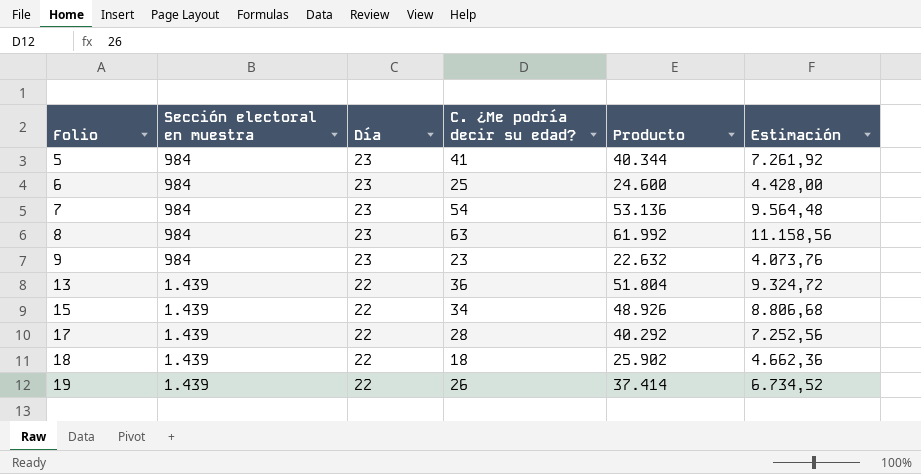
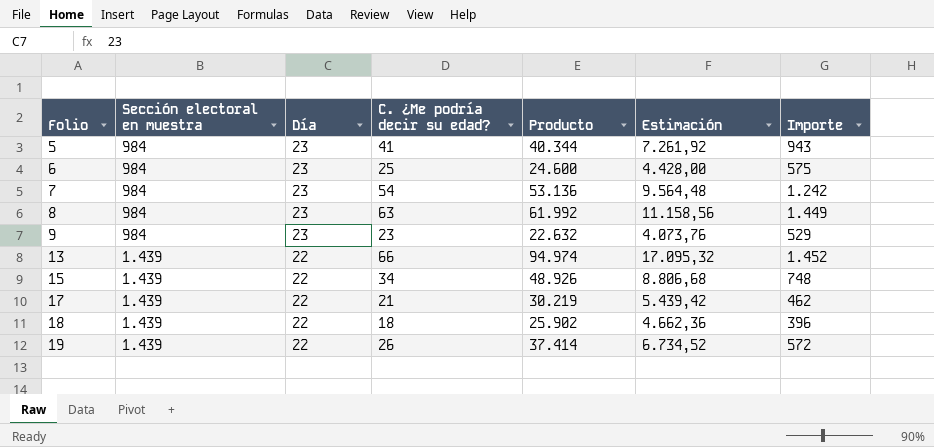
column Importe | formula: none -> [Día] * [C. ¿Me podría decir su edad?]
13 | C. ¿Me podría decir su edad?: 36 -> 66
13 | Producto: 51.804 -> 94.974
13 | Estimación: 9.324,72 -> 17.095,32
17 | C. ¿Me podría decir su edad?: 28 -> 21
17 | Producto: 40.292 -> 30.219
17 | Estimación: 7.252,56 -> 5.439,42

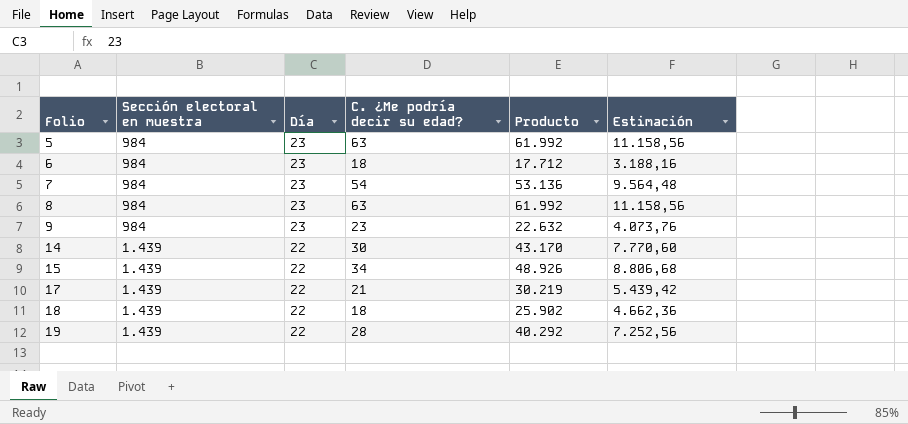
column Importe | formula: [Día] * [C. ¿Me podría decir su edad?] -> none
row 13: 1.439 | 22 | 66 | 94.974 | 17.095,32 | 1.452 -> none
5 | C. ¿Me podría decir su edad?: 41 -> 63
5 | Producto: 40.344 -> 61.992
5 | Estimación: 7.261,92 -> 11.158,56
6 | C. ¿Me podría decir su edad?: 25 -> 18
6 | Producto: 24.600 -> 17.712
6 | Estimación: 4.428,00 -> 3.188,16
row 14: none -> 1.439 | 22 | 30 | 43.170 | 7.770,60
19 | C. ¿Me podría decir su edad?: 26 -> 28
19 | Producto: 37.414 -> 40.292
19 | Estimación: 6.734,52 -> 7.252,56

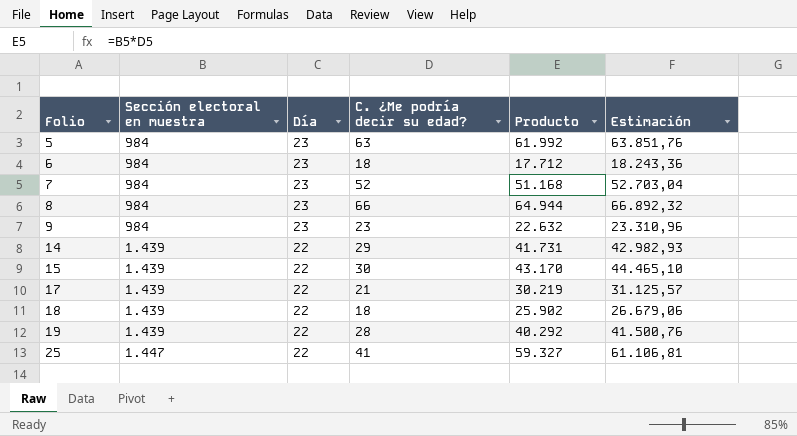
column Estimación | formula: [Producto] * 0,18 -> [Producto] * 1,03
7 | C. ¿Me podría decir su edad?: 54 -> 52
7 | Producto: 53.136 -> 51.168
8 | C. ¿Me podría decir su edad?: 63 -> 66
8 | Producto: 61.992 -> 64.944
14 | C. ¿Me podría decir su edad?: 30 -> 29
14 | Producto: 43.170 -> 41.731
15 | C. ¿Me podría decir su edad?: 34 -> 30
15 | Producto: 48.926 -> 43.170
row 25: none -> 1.447 | 22 | 41 | 59.327 | 61.106,81

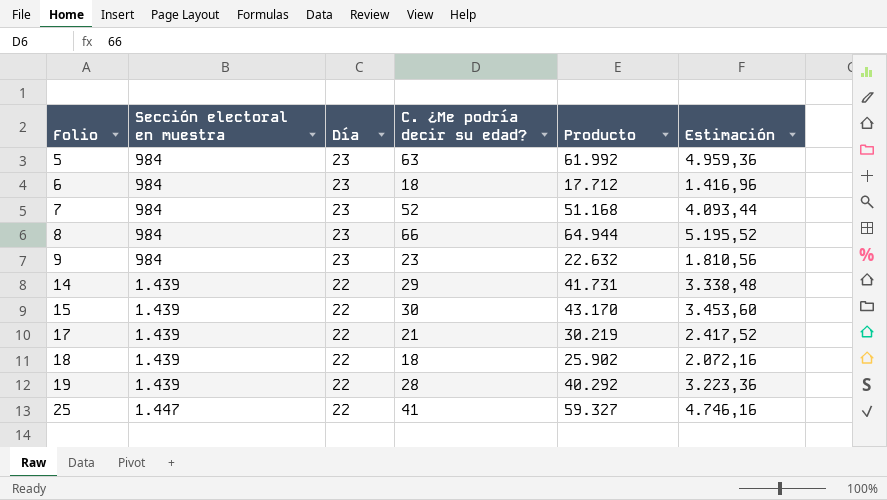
column Estimación | formula: [Producto] * 1,03 -> [Producto] * 0,08

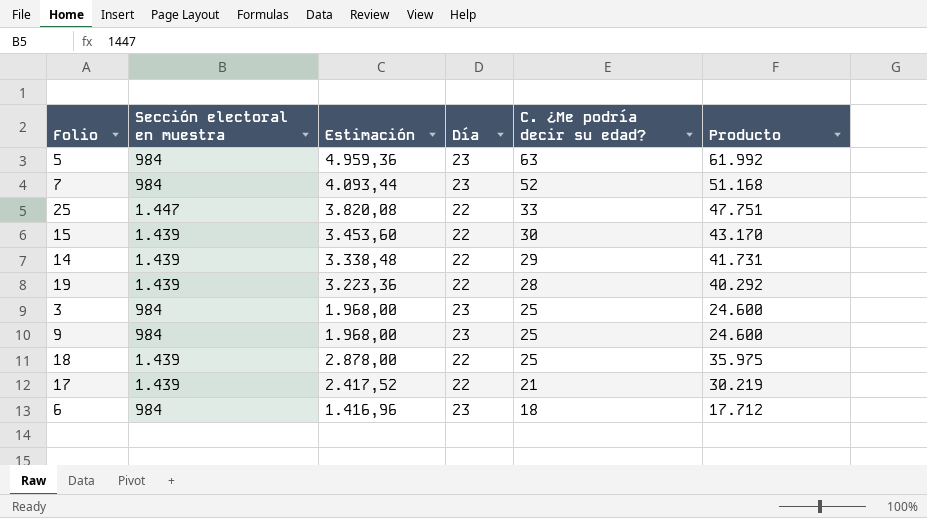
row order: Folio ascending -> C. ¿Me podría decir su edad? descending
column Estimación | position: 6 -> 3
row 8: 984 | 23 | 66 | 64.944 | 5.195,52 -> none
25 | Estimación: 4.746,16 -> 3.820,08
25 | C. ¿Me podría decir su edad?: 41 -> 33
25 | Producto: 59.327 -> 47.751
row 3: none -> 984 | 1.968,00 | 23 | 25 | 24.600
9 | Estimación: 1.810,56 -> 1.968,00
9 | C. ¿Me podría decir su edad?: 23 -> 25
9 | Producto: 22.632 -> 24.600
18 | Estimación: 2.072,16 -> 2.878,00
18 | C. ¿Me podría decir su edad?: 18 -> 25
18 | Producto: 25.902 -> 35.975

